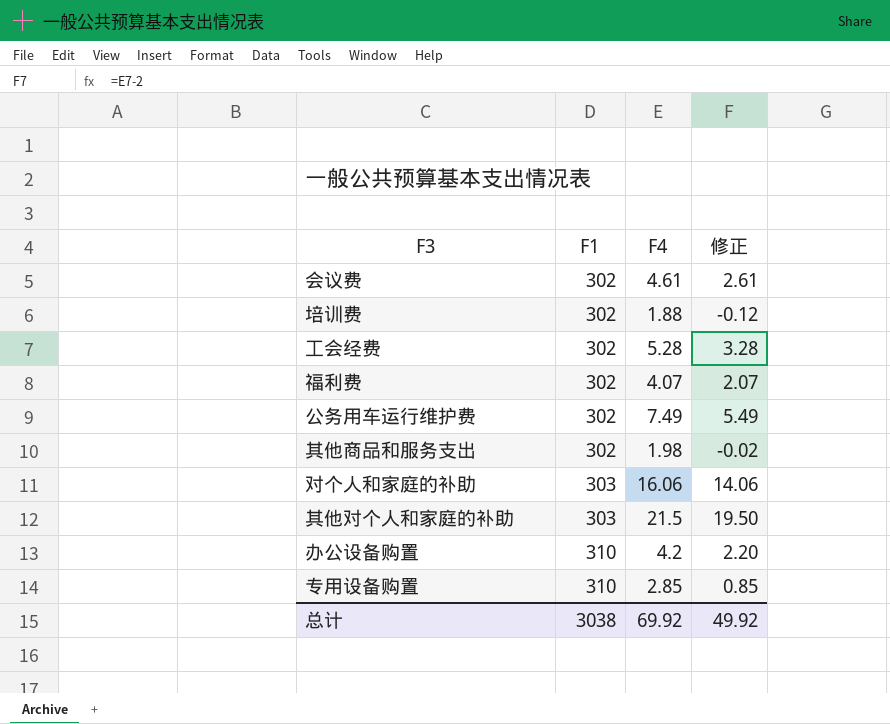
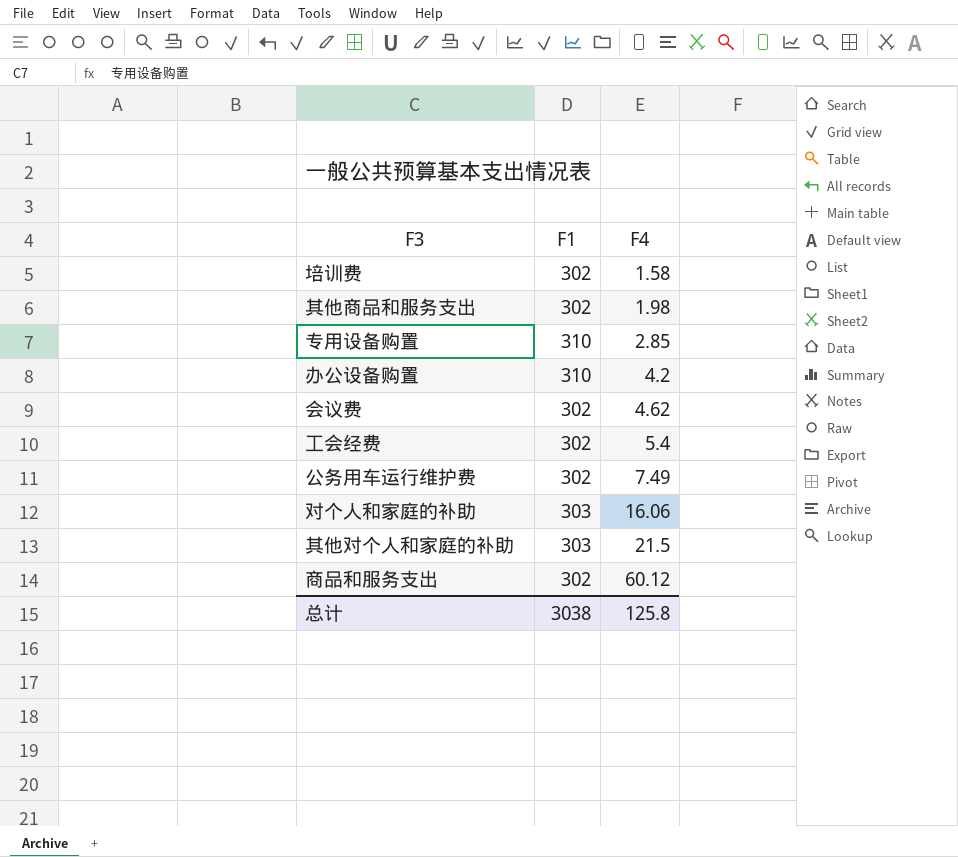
row order: F1 ascending -> F4 ascending
column 修正 | formula: [F4] - 2 -> none
row 福利费: 302 | 4.07 | 2.07 -> none
培训费 | F4: 1.88 -> 1.58
会议费 | F4: 4.61 -> 4.62
工会经费 | F4: 5.28 -> 5.4
row 商品和服务支出: none -> 302 | 60.12
总计 | F4: 69.92 -> 125.8

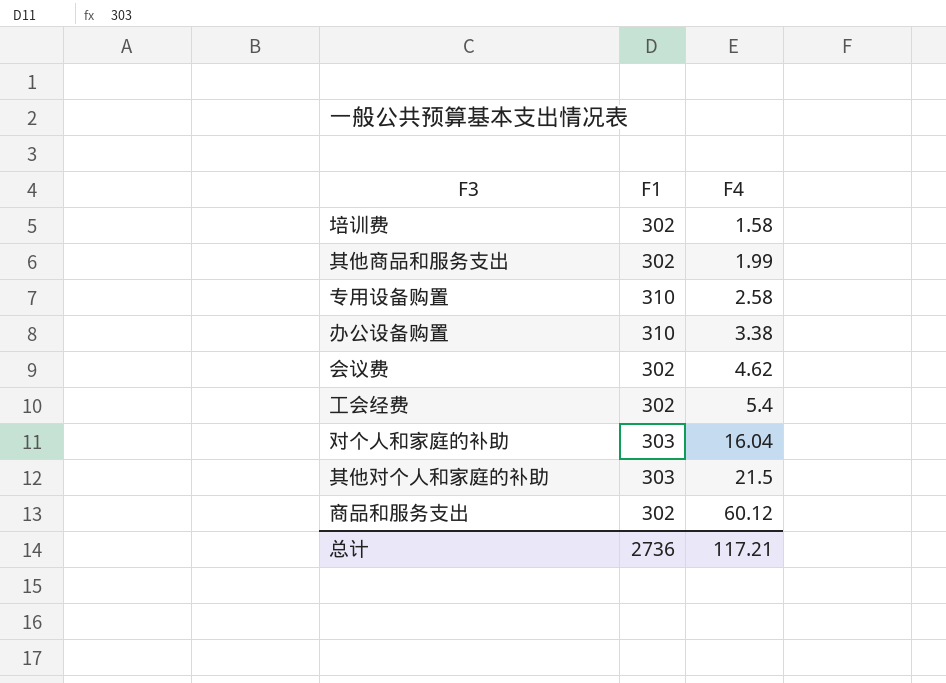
row 公务用车运行维护费: 302 | 7.49 -> none
其他商品和服务支出 | F4: 1.98 -> 1.99
专用设备购置 | F4: 2.85 -> 2.58
办公设备购置 | F4: 4.2 -> 3.38
对个人和家庭的补助 | F4: 16.06 -> 16.04
总计 | F1: 3038 -> 2736
总计 | F4: 125.8 -> 117.21

